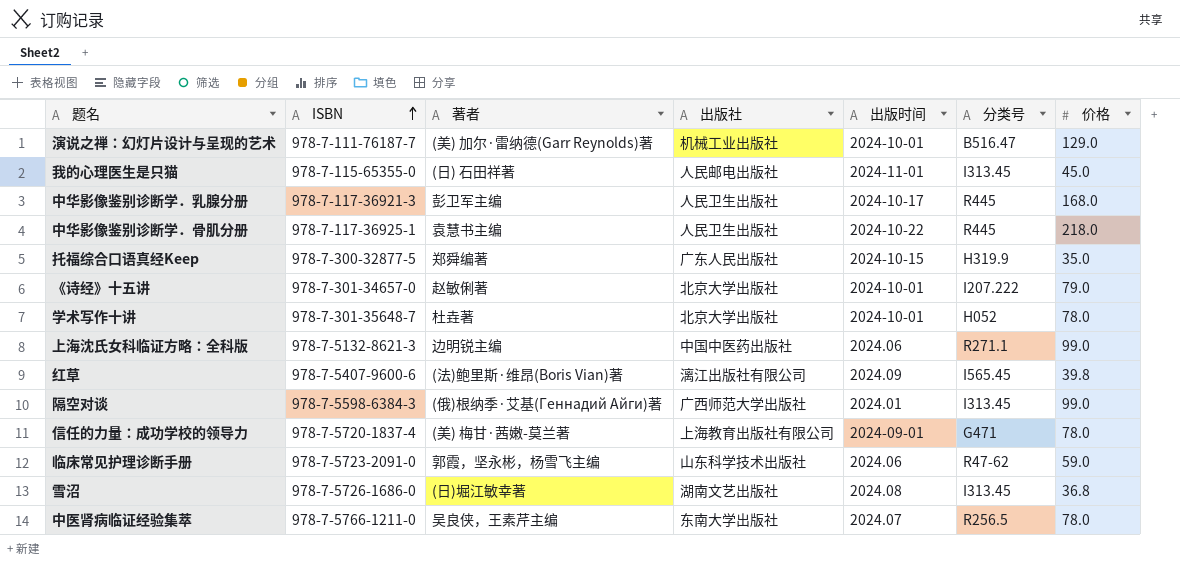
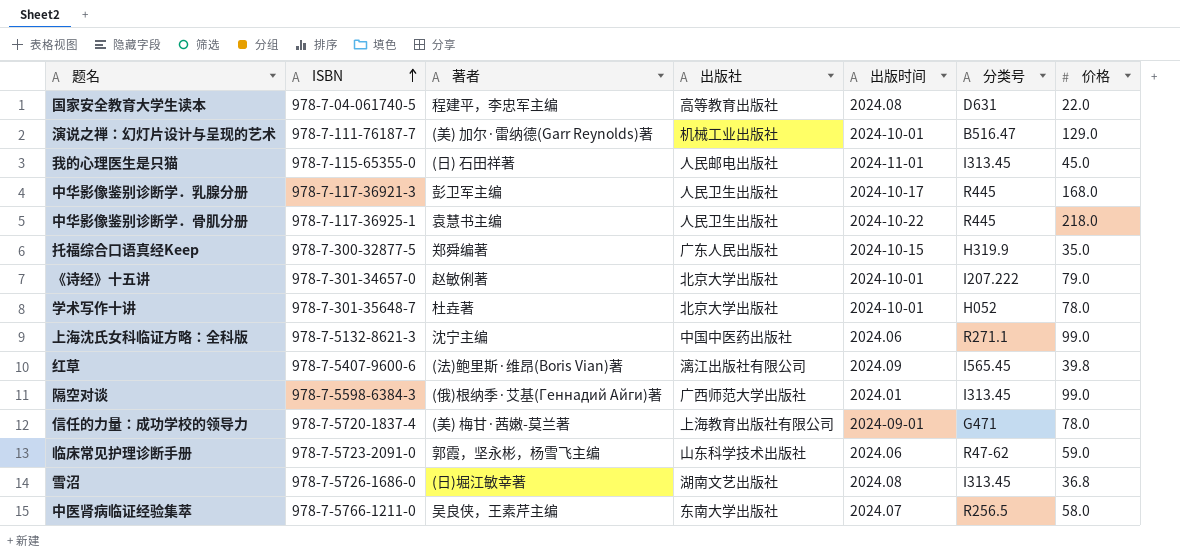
row 国家安全教育大学生读本: none -> 978-7-04-061740-5 | 程建平，李忠军主编 | 高等教育出版社 | 2024.08 | D631 | 22.0
上海沈氏女科临证方略：全科版 | 著者: 边明锐主编 -> 沈宁主编
中医肾病临证经验集萃 | 价格: 78.0 -> 58.0

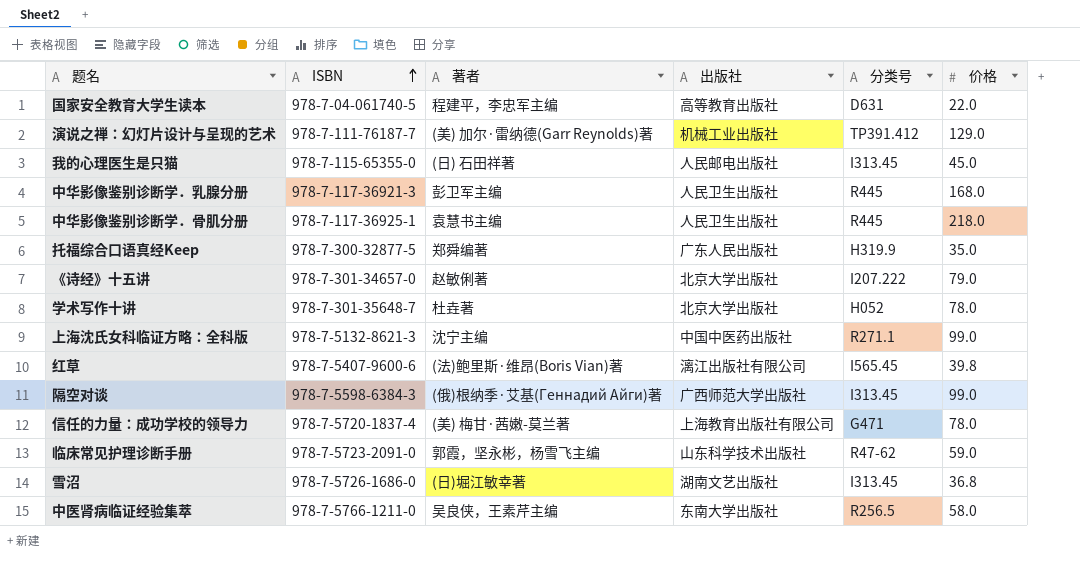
column 出版时间 | position: 5 -> none
演说之禅：幻灯片设计与呈现的艺术 | 分类号: B516.47 -> TP391.412

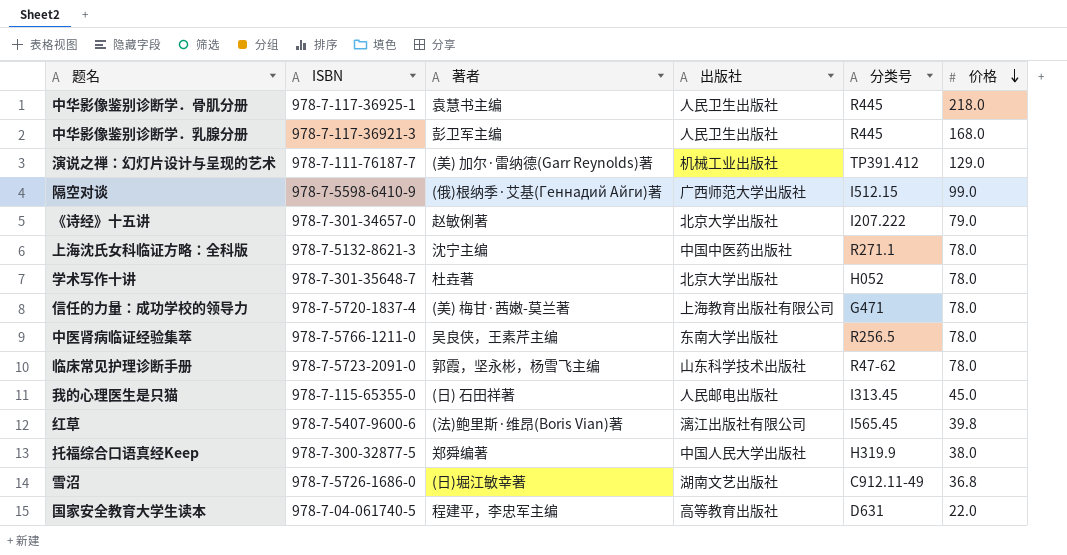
row order: ISBN ascending -> 价格 descending
隔空对谈 | ISBN: 978-7-5598-6384-3 -> 978-7-5598-6410-9
隔空对谈 | 分类号: I313.45 -> I512.15
上海沈氏女科临证方略：全科版 | 价格: 99.0 -> 78.0
中医肾病临证经验集萃 | 价格: 58.0 -> 78.0
临床常见护理诊断手册 | 价格: 59.0 -> 78.0
托福综合口语真经Keep | 出版社: 广东人民出版社 -> 中国人民大学出版社
托福综合口语真经Keep | 价格: 35.0 -> 38.0
雪沼 | 分类号: I313.45 -> C912.11-49

